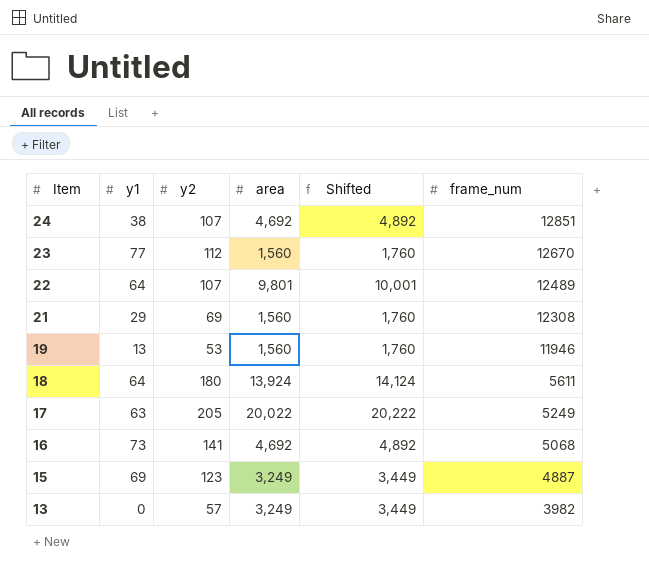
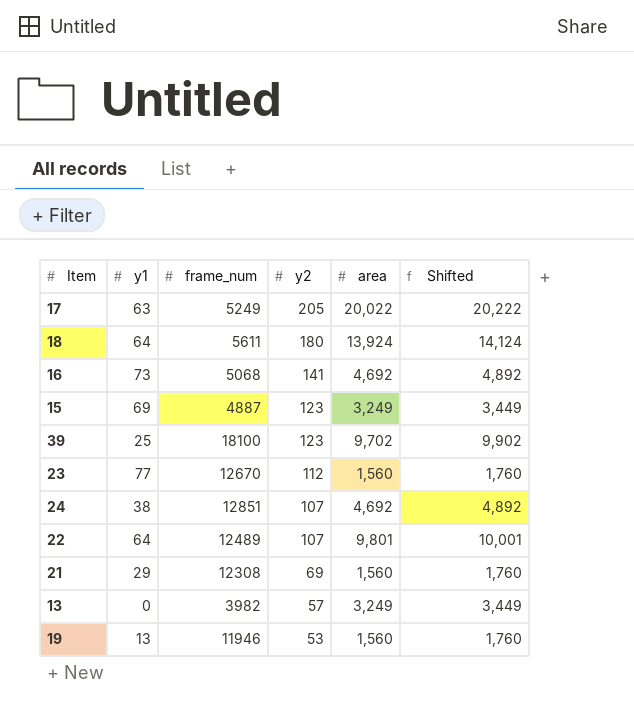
row order: Item descending -> y2 descending
column frame_num | position: 6 -> 3
row 39: none -> 25 | 18100 | 123 | 9,702 | 9,902

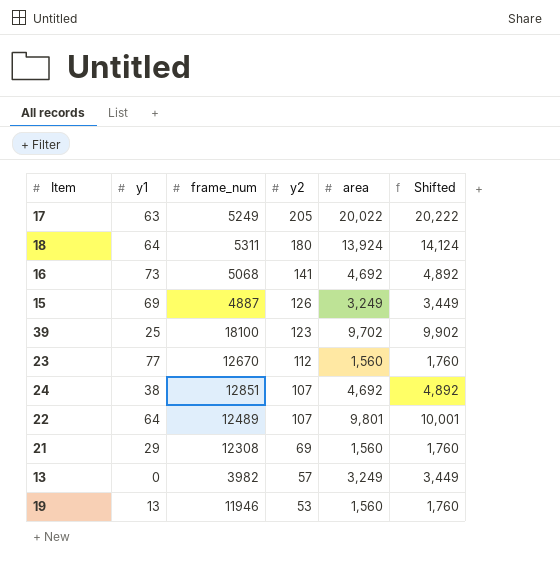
18 | frame_num: 5611 -> 5311
15 | y2: 123 -> 126

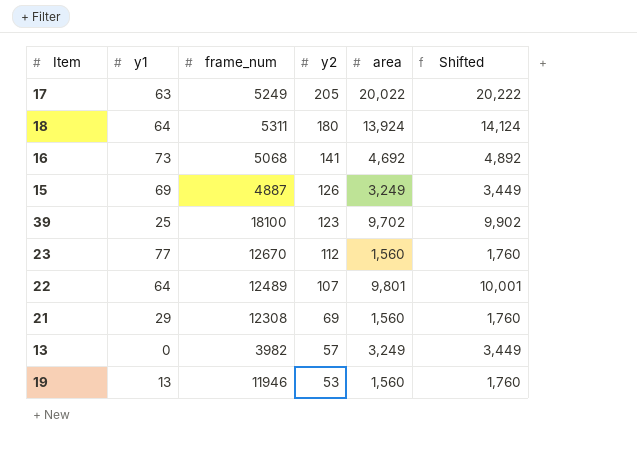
row 24: 38 | 12851 | 107 | 4,692 | 4,892 -> none

